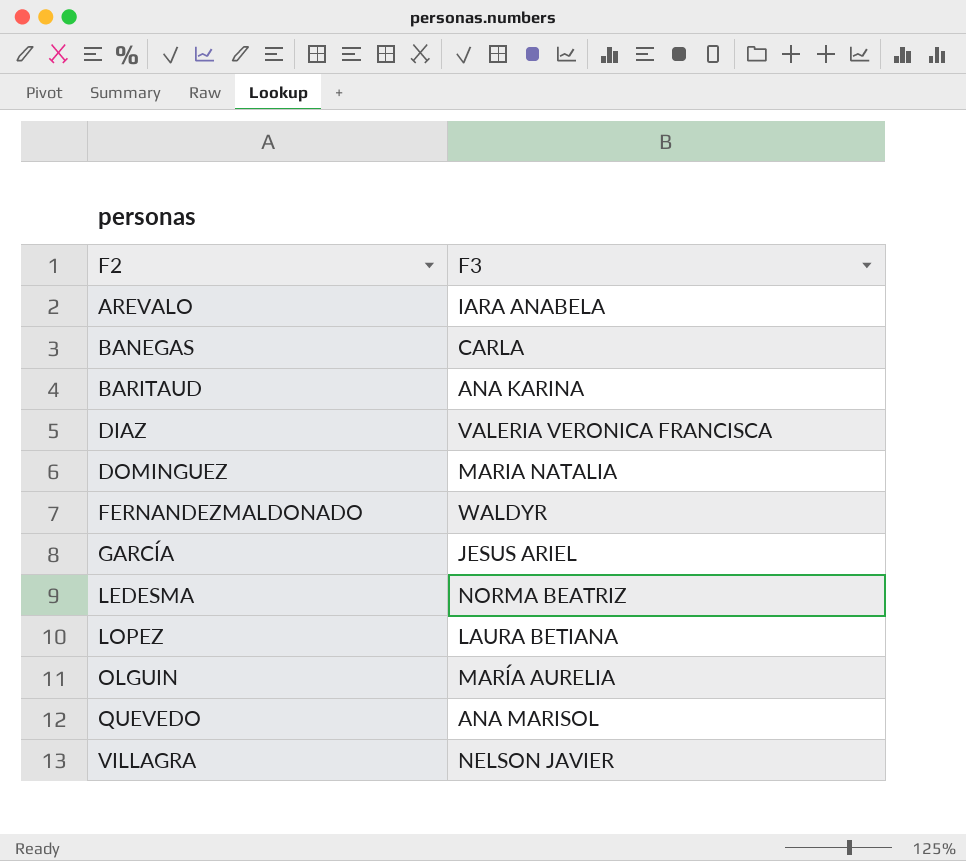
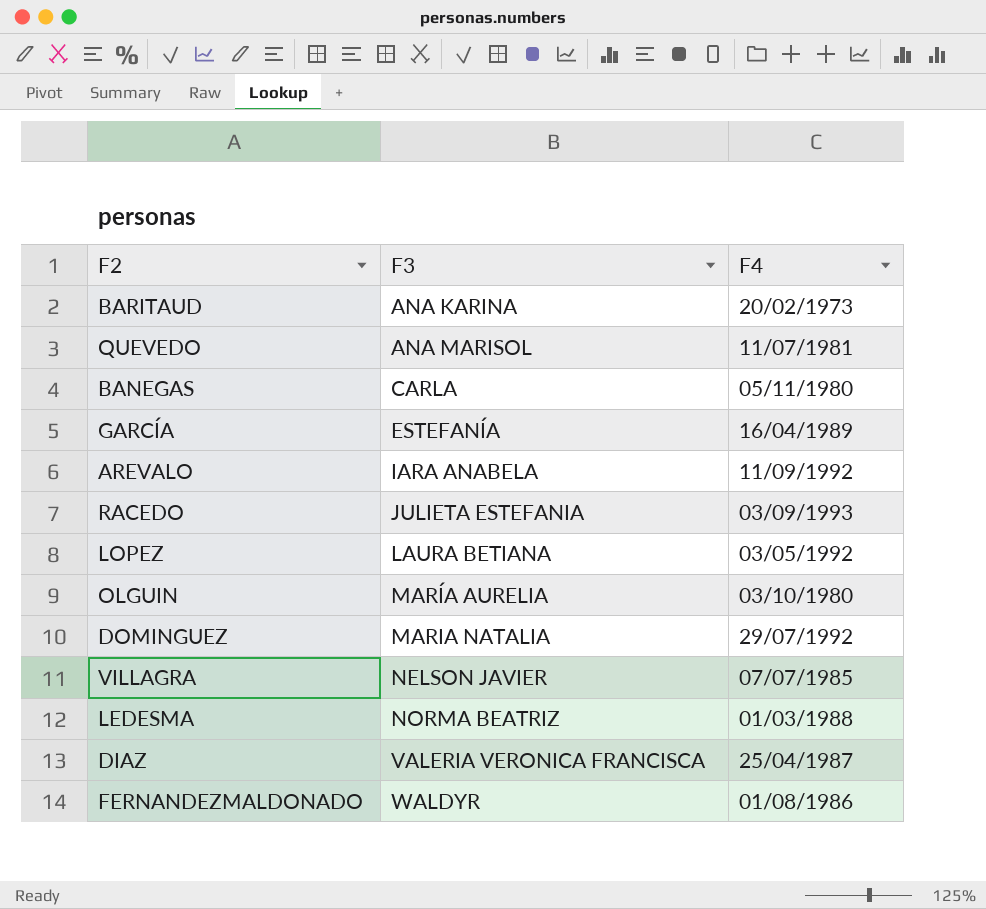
row order: F2 ascending -> F3 ascending
column F4 | position: none -> 3
GARCÍA | F3: JESUS ARIEL -> ESTEFANÍA
row RACEDO: none -> JULIETA ESTEFANIA | 03/09/1993

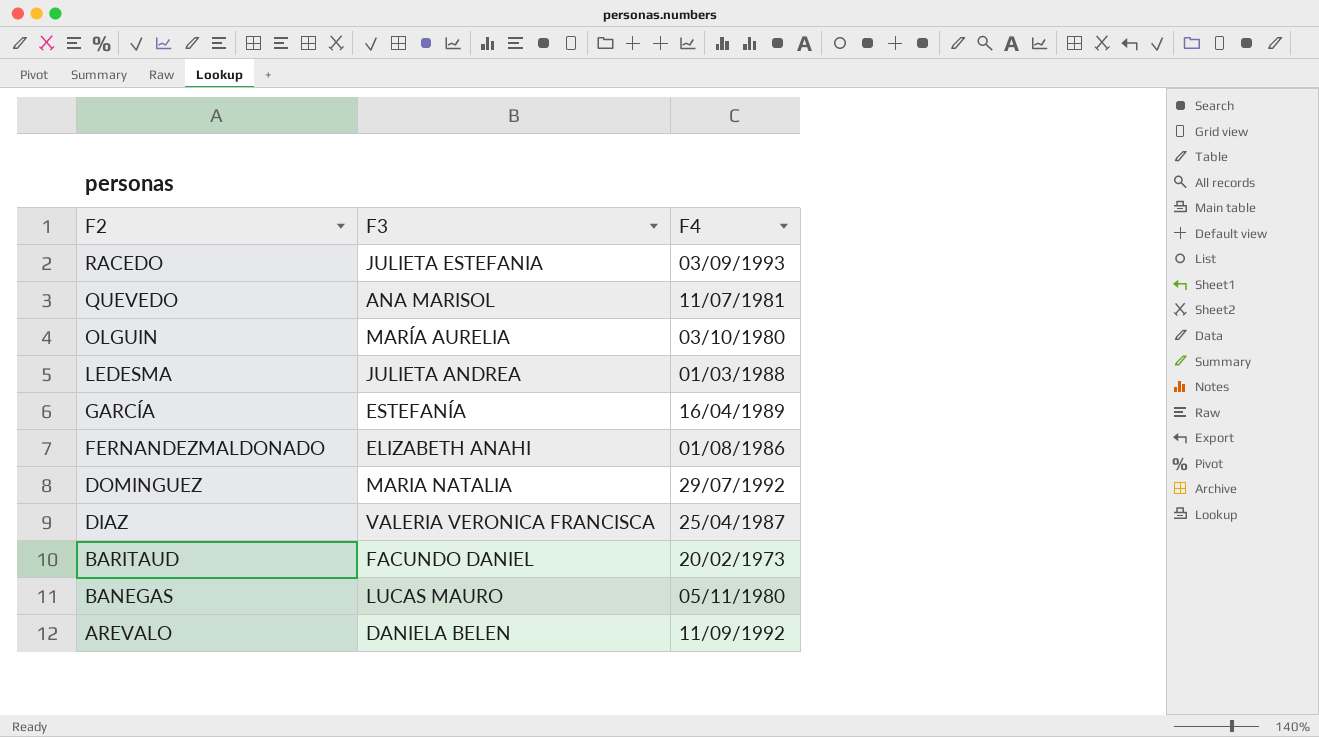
row order: F3 ascending -> F2 descending
row LOPEZ: LAURA BETIANA | 03/05/1992 -> none
row VILLAGRA: NELSON JAVIER | 07/07/1985 -> none
LEDESMA | F3: NORMA BEATRIZ -> JULIETA ANDREA
FERNANDEZMALDONADO | F3: WALDYR -> ELIZABETH ANAHI
BARITAUD | F3: ANA KARINA -> FACUNDO DANIEL
BANEGAS | F3: CARLA -> LUCAS MAURO
AREVALO | F3: IARA ANABELA -> DANIELA BELEN

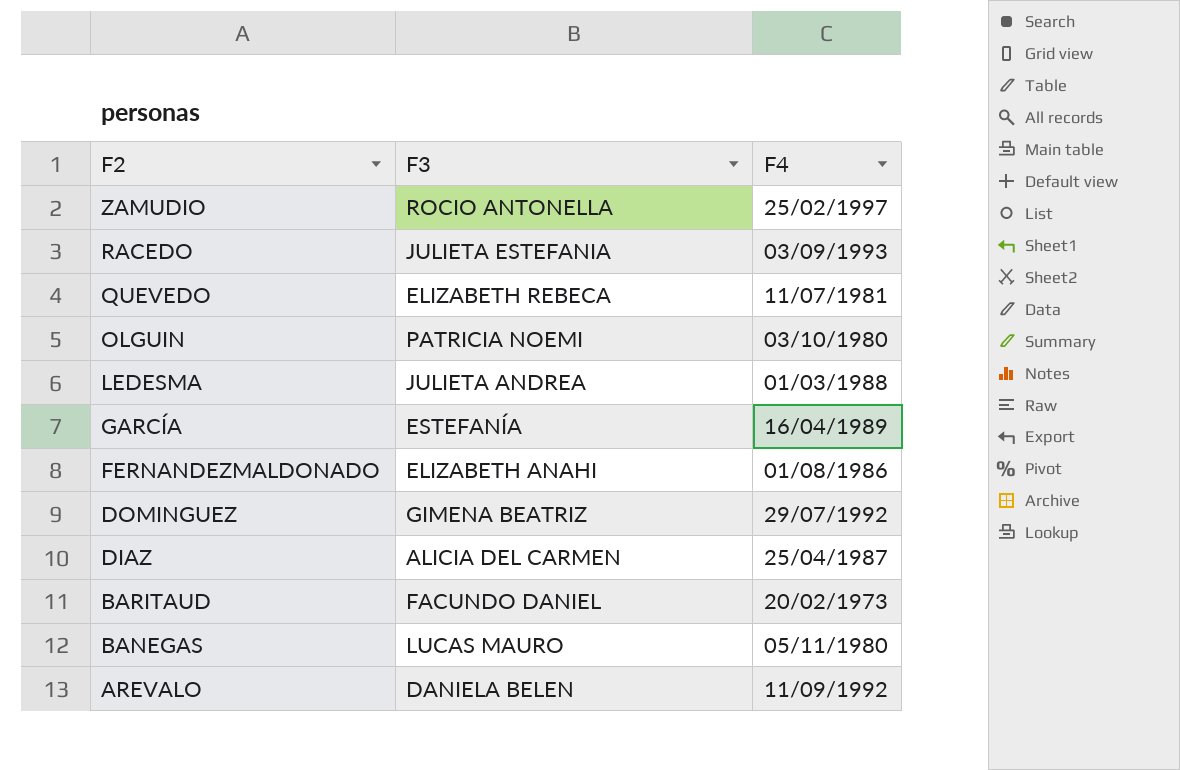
row ZAMUDIO: none -> ROCIO ANTONELLA | 25/02/1997
QUEVEDO | F3: ANA MARISOL -> ELIZABETH REBECA
OLGUIN | F3: MARÍA AURELIA -> PATRICIA NOEMI
DOMINGUEZ | F3: MARIA NATALIA -> GIMENA BEATRIZ
DIAZ | F3: VALERIA VERONICA FRANCISCA -> ALICIA DEL CARMEN

